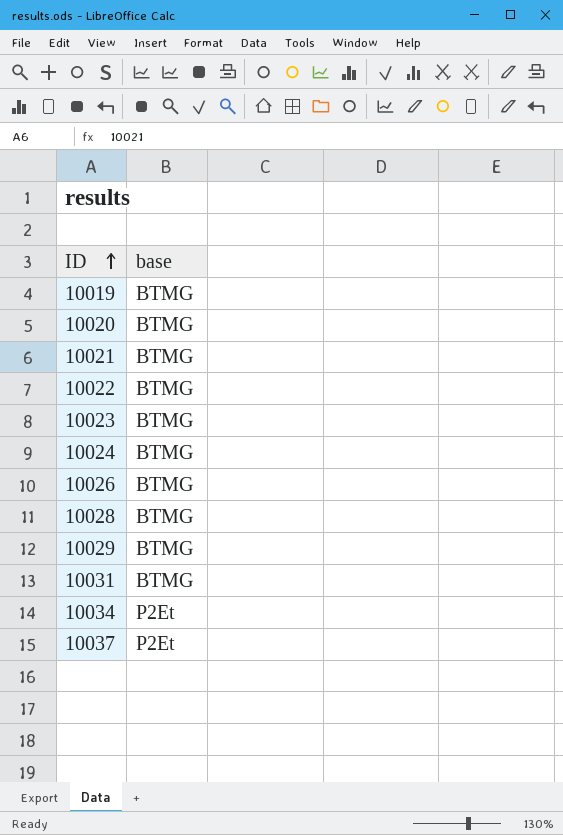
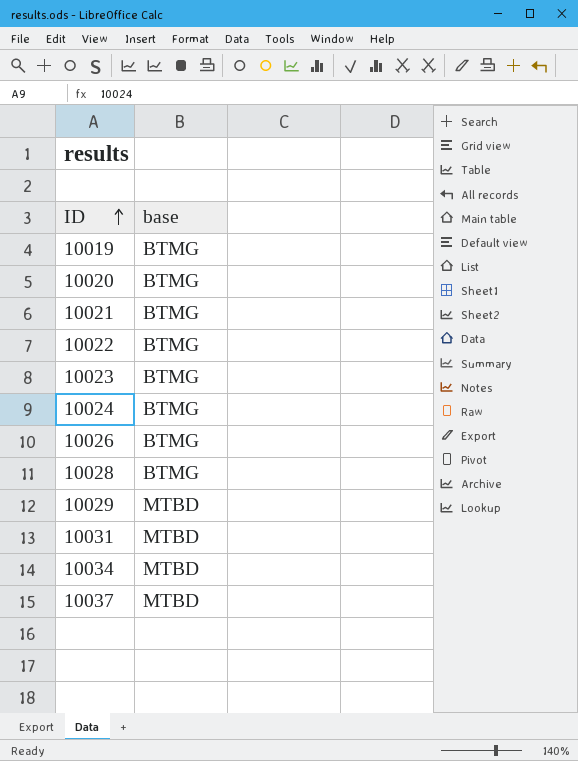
10029 | base: BTMG -> MTBD
10031 | base: BTMG -> MTBD
10034 | base: P2Et -> MTBD
10037 | base: P2Et -> MTBD

